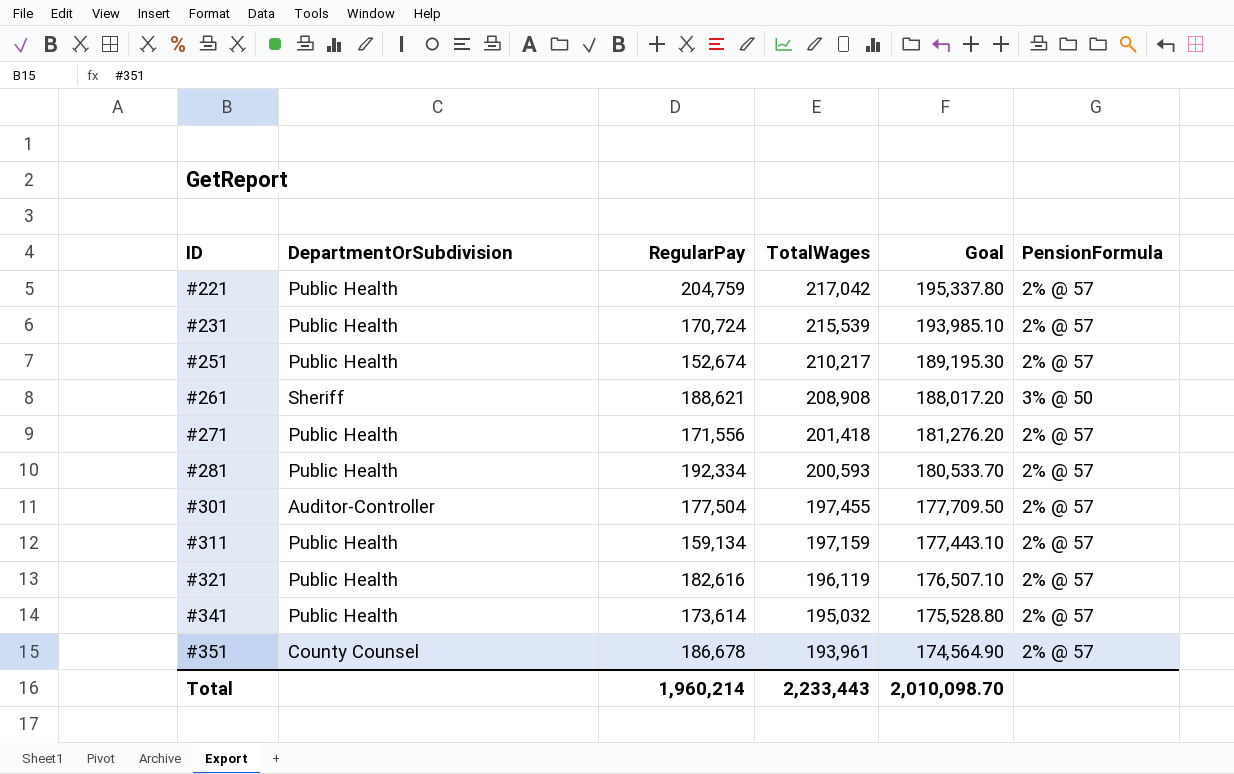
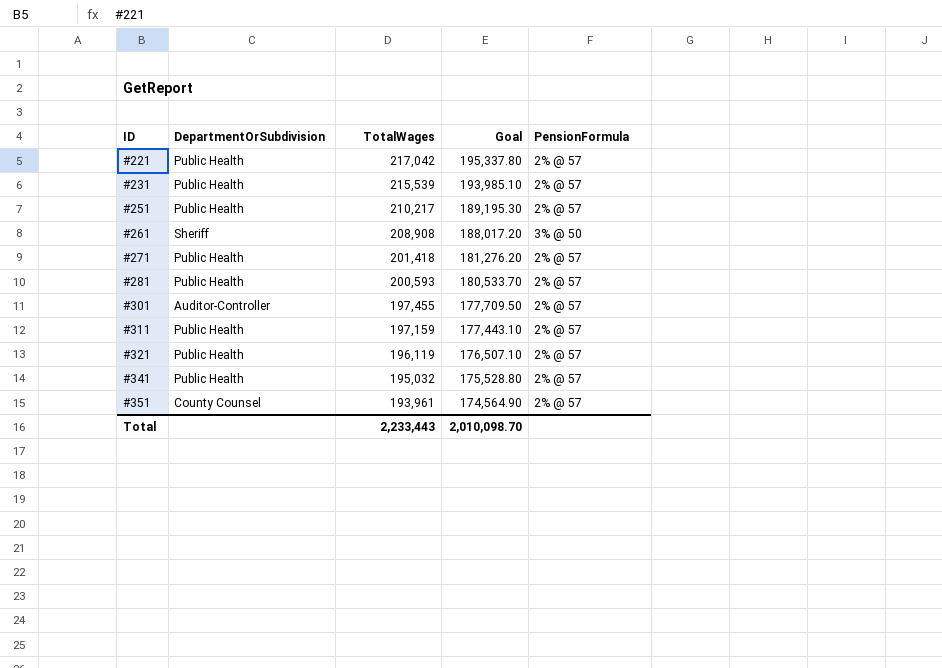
column RegularPay | position: 3 -> none

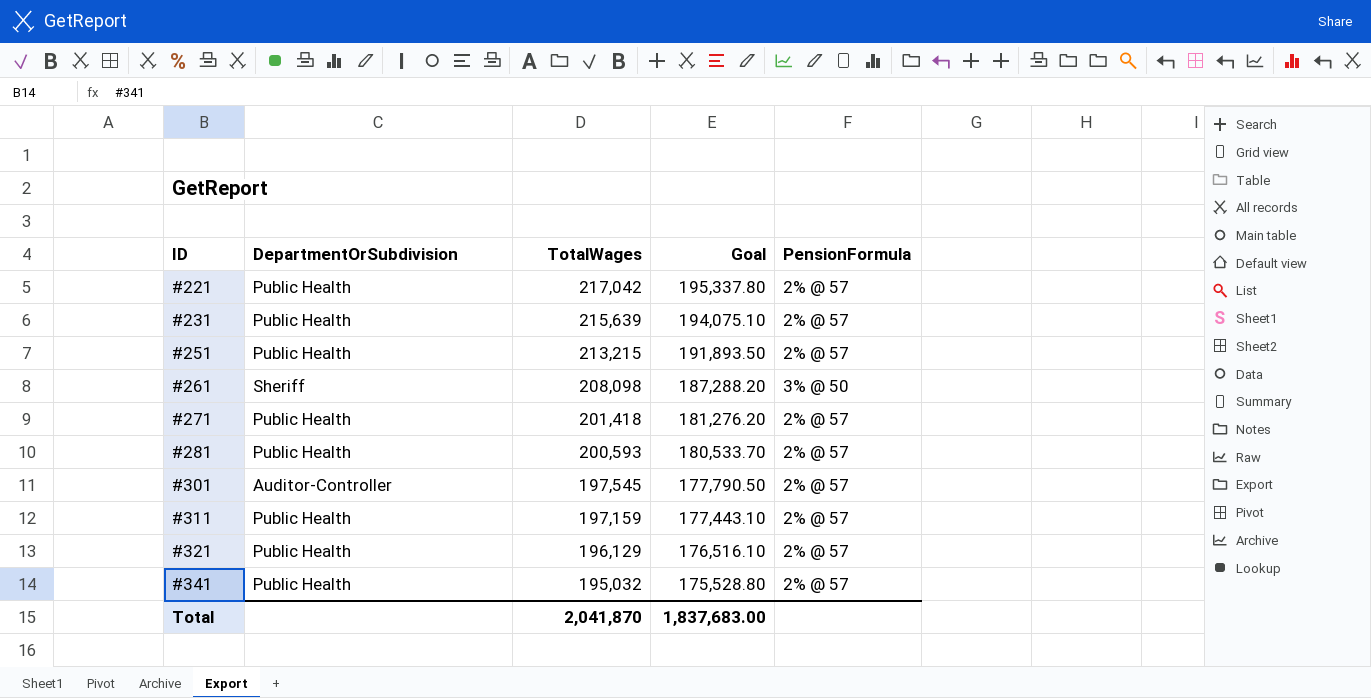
row #351: County Counsel | 193,961 | 174,564.90 | 2% @ 57 -> none
#231 | TotalWages: 215,539 -> 215,639
#231 | Goal: 193,985.10 -> 194,075.10
#251 | TotalWages: 210,217 -> 213,215
#251 | Goal: 189,195.30 -> 191,893.50
#261 | TotalWages: 208,908 -> 208,098
#261 | Goal: 188,017.20 -> 187,288.20
#301 | TotalWages: 197,455 -> 197,545
#301 | Goal: 177,709.50 -> 177,790.50
#321 | TotalWages: 196,119 -> 196,129
#321 | Goal: 176,507.10 -> 176,516.10
Total | TotalWages: 2,233,443 -> 2,041,870
Total | Goal: 2,010,098.70 -> 1,837,683.00

